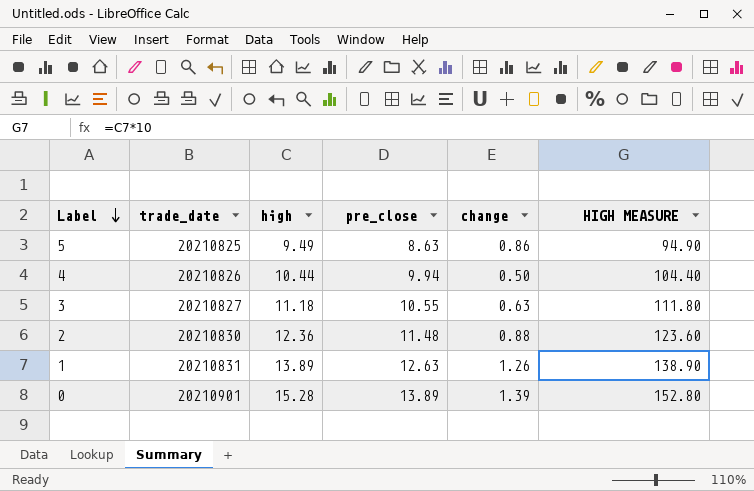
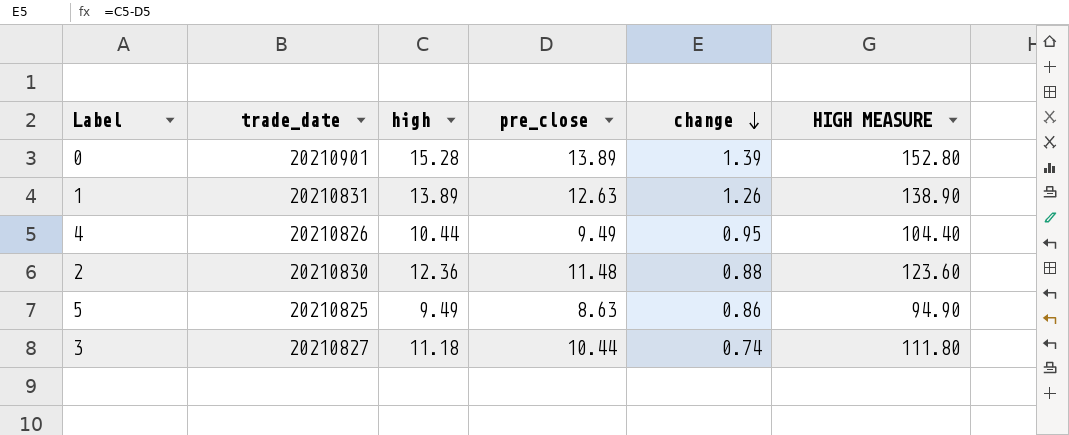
row order: Label descending -> change descending
4 | pre_close: 9.94 -> 9.49
4 | change: 0.50 -> 0.95
3 | pre_close: 10.55 -> 10.44
3 | change: 0.63 -> 0.74

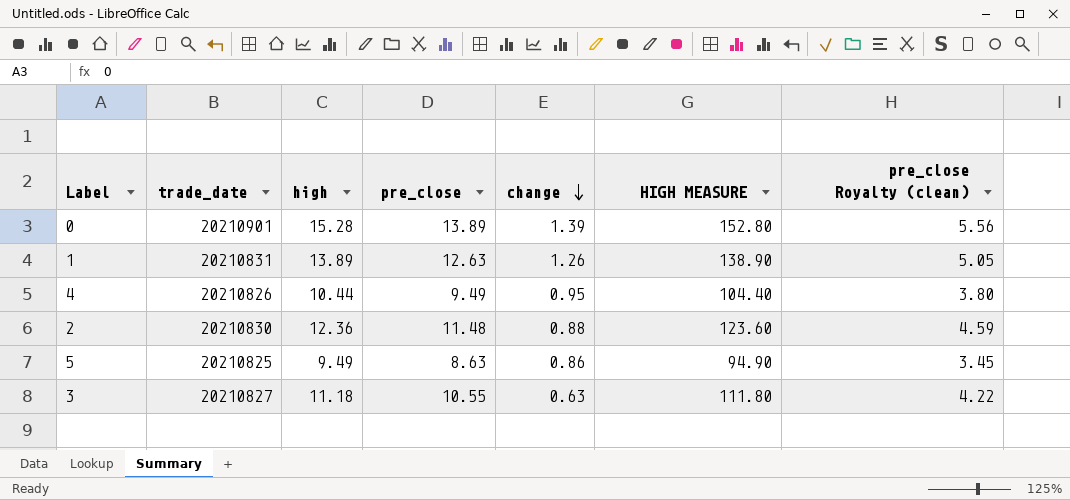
column pre_close Royalty (clean) | formula: none -> [pre_close] * 0.4
3 | pre_close: 10.44 -> 10.55
3 | change: 0.74 -> 0.63

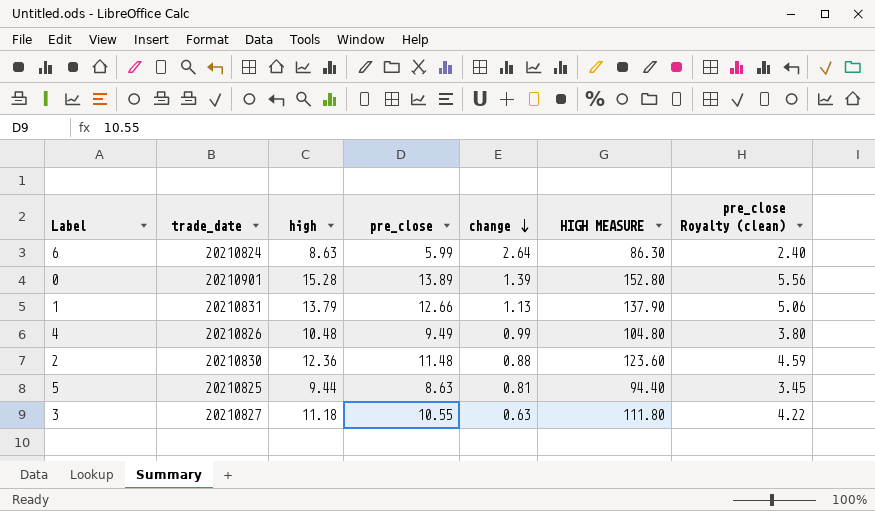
row 6: none -> 20210824 | 8.63 | 5.99 | 2.64 | 86.30 | 2.40
1 | high: 13.89 -> 13.79
1 | pre_close: 12.63 -> 12.66
1 | change: 1.26 -> 1.13
1 | HIGH MEASURE: 138.90 -> 137.90
1 | pre_close Royalty (clean): 5.05 -> 5.06
4 | high: 10.44 -> 10.48
4 | change: 0.95 -> 0.99
4 | HIGH MEASURE: 104.40 -> 104.80
5 | high: 9.49 -> 9.44
5 | change: 0.86 -> 0.81
5 | HIGH MEASURE: 94.90 -> 94.40

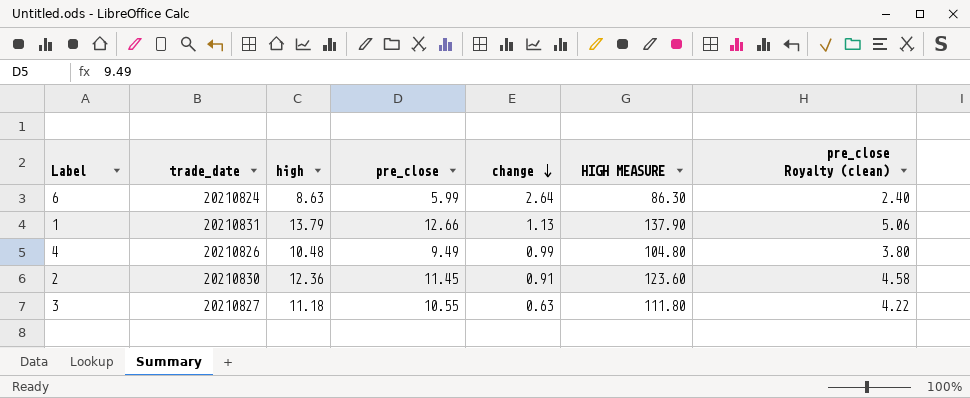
row 0: 20210901 | 15.28 | 13.89 | 1.39 | 152.80 | 5.56 -> none
row 5: 20210825 | 9.44 | 8.63 | 0.81 | 94.40 | 3.45 -> none
2 | pre_close: 11.48 -> 11.45
2 | change: 0.88 -> 0.91
2 | pre_close Royalty (clean): 4.59 -> 4.58

